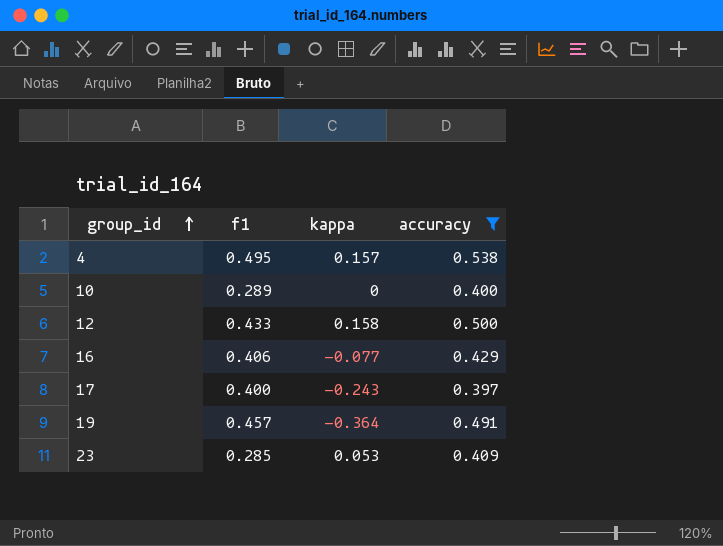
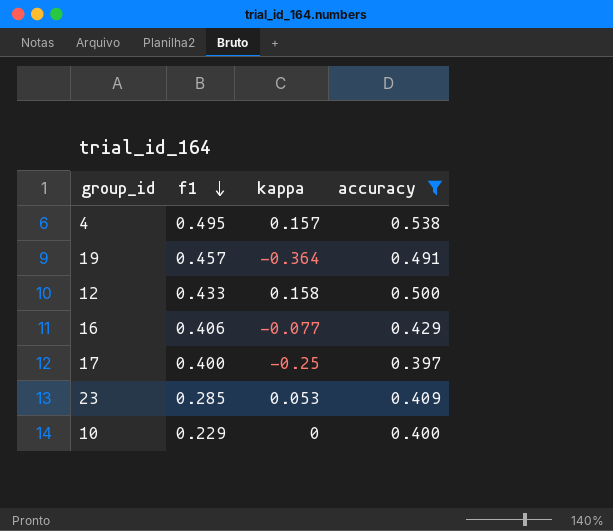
row order: group_id ascending -> f1 descending
17 | kappa: -0.243 -> -0.25
10 | f1: 0.289 -> 0.229

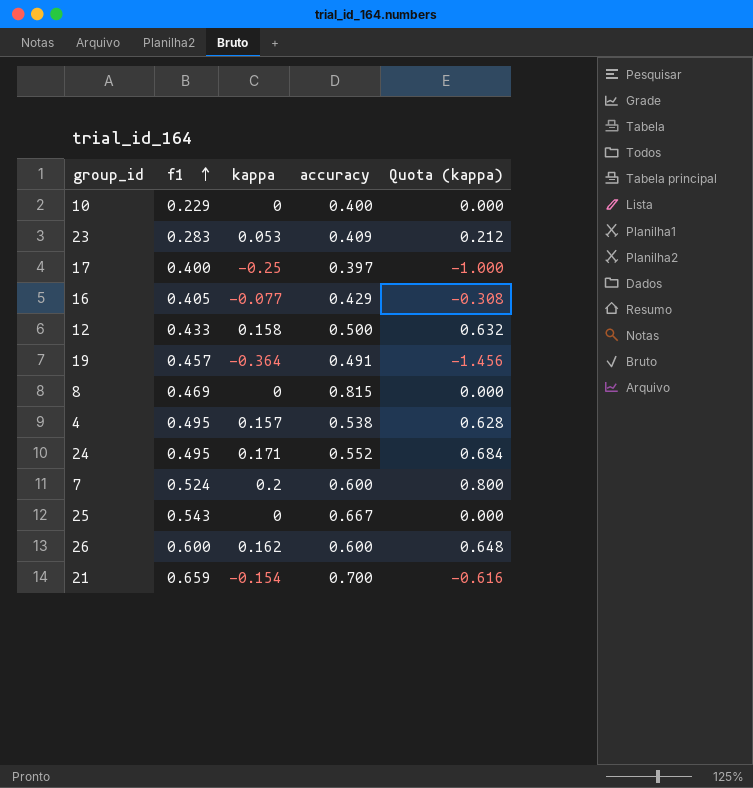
filter: accuracy <= 0.538 -> none
row order: f1 descending -> f1 ascending
column Quota (kappa) | formula: none -> [kappa] * 4
23 | f1: 0.285 -> 0.283
16 | f1: 0.406 -> 0.405

